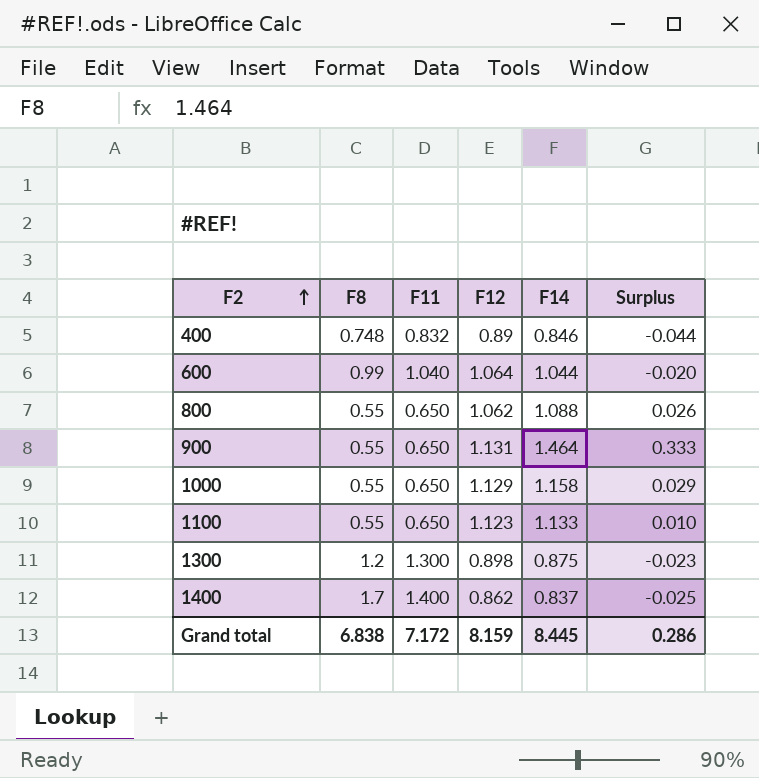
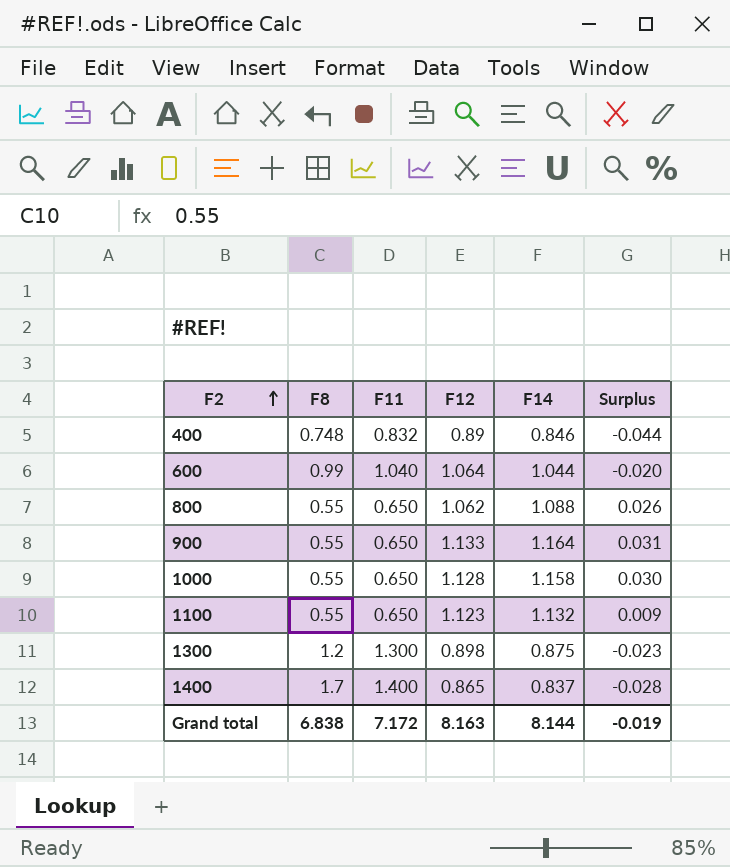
900 | F12: 1.131 -> 1.133
900 | F14: 1.464 -> 1.164
900 | Surplus: 0.333 -> 0.031
1000 | F12: 1.129 -> 1.128
1000 | Surplus: 0.029 -> 0.030
1100 | F14: 1.133 -> 1.132
1100 | Surplus: 0.010 -> 0.009
1400 | F12: 0.862 -> 0.865
1400 | Surplus: -0.025 -> -0.028
Grand total | F12: 8.159 -> 8.163
Grand total | F14: 8.445 -> 8.144
Grand total | Surplus: 0.286 -> -0.019

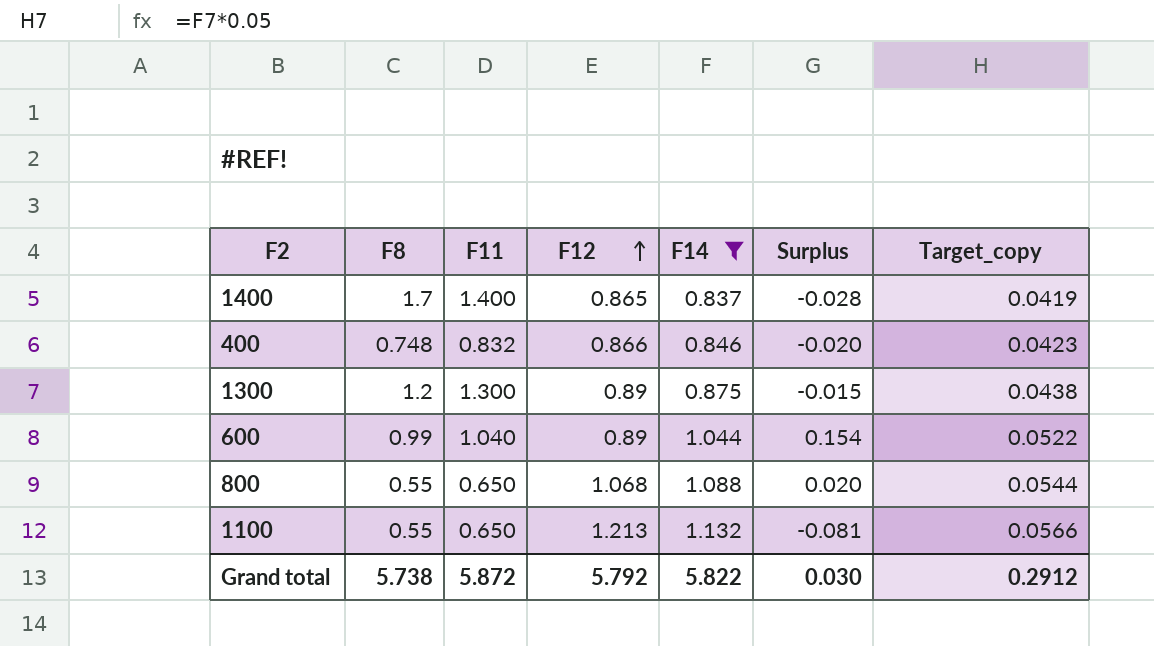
filter: none -> F14 <= 1.132
row order: F2 ascending -> F12 ascending
column Target_copy | formula: none -> [F14] * 0.05
400 | F12: 0.89 -> 0.866
400 | Surplus: -0.044 -> -0.020
1300 | F12: 0.898 -> 0.89
1300 | Surplus: -0.023 -> -0.015
600 | F12: 1.064 -> 0.89
600 | Surplus: -0.020 -> 0.154
800 | F12: 1.062 -> 1.068
800 | Surplus: 0.026 -> 0.020
1100 | F12: 1.123 -> 1.213
1100 | Surplus: 0.009 -> -0.081
Grand total | F8: 6.838 -> 5.738
Grand total | F11: 7.172 -> 5.872
Grand total | F12: 8.163 -> 5.792
Grand total | F14: 8.144 -> 5.822
Grand total | Surplus: -0.019 -> 0.030

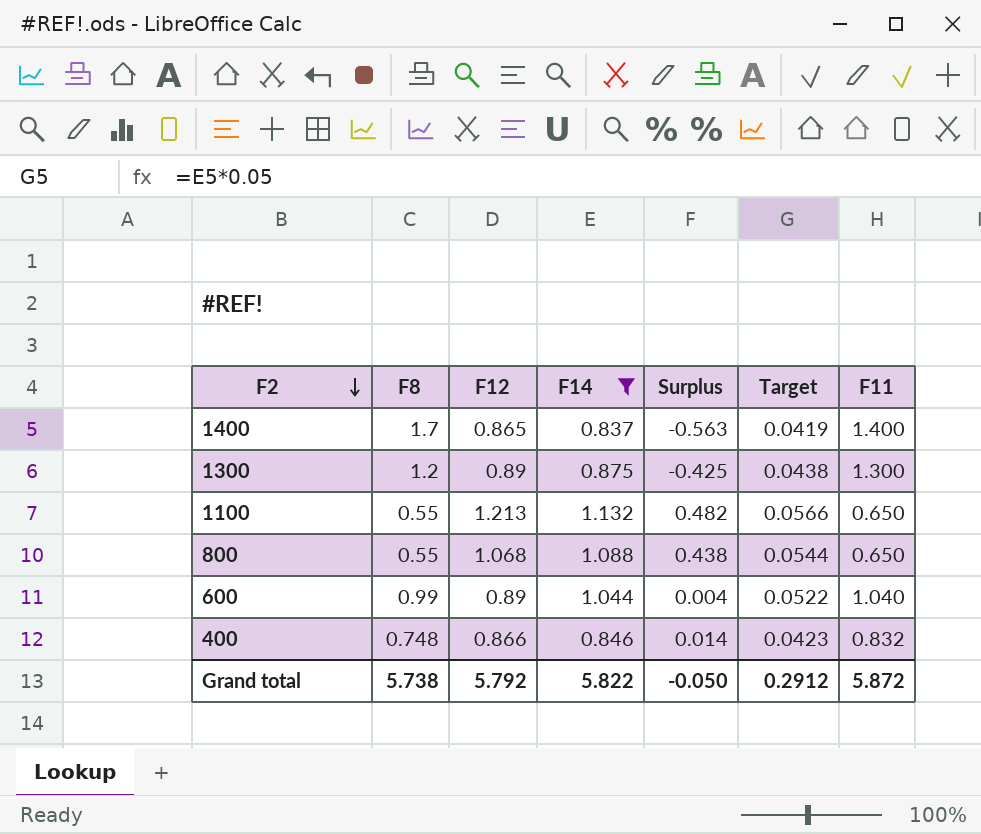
row order: F12 ascending -> F2 descending
column Surplus | formula: [F14] - [F12] -> [F14] - [F11]
column name: Target_copy -> Target
column F11 | position: 3 -> 7
Grand total | Surplus: 0.030 -> -0.050

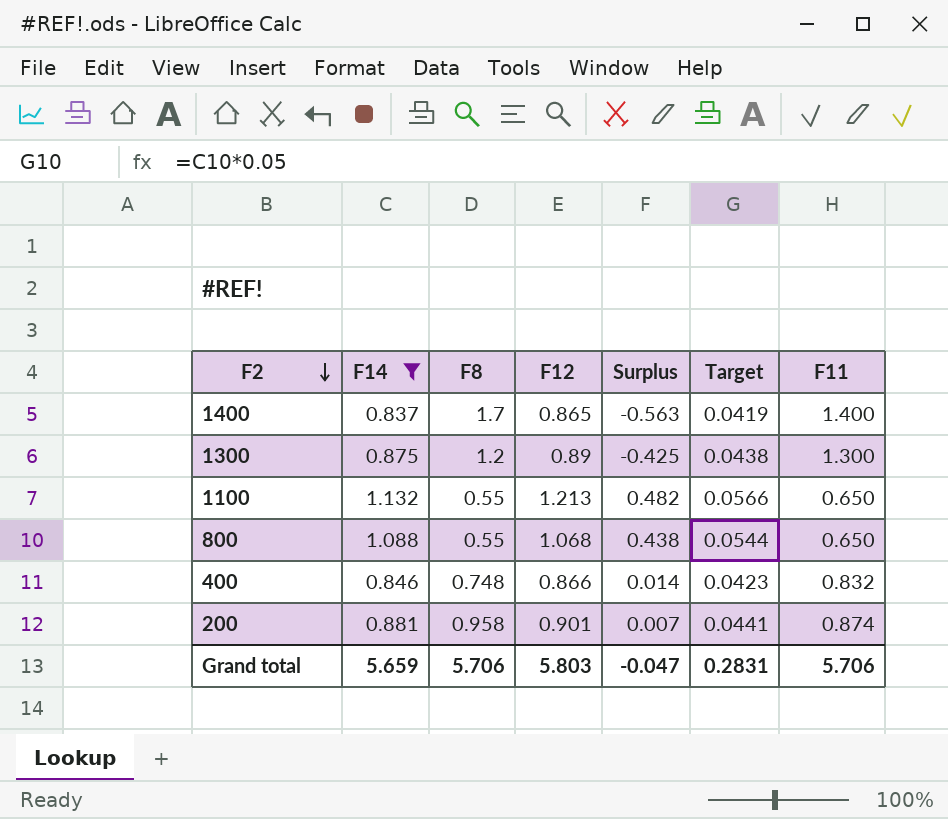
column F14 | position: 4 -> 2
row 600: 0.99 | 0.89 | 1.044 | 0.004 | 0.0522 | 1.040 -> none
row 200: none -> 0.881 | 0.958 | 0.901 | 0.007 | 0.0441 | 0.874
Grand total | F14: 5.822 -> 5.659
Grand total | F8: 5.738 -> 5.706
Grand total | F12: 5.792 -> 5.803
Grand total | Surplus: -0.050 -> -0.047
Grand total | Target: 0.2912 -> 0.2831
Grand total | F11: 5.872 -> 5.706

